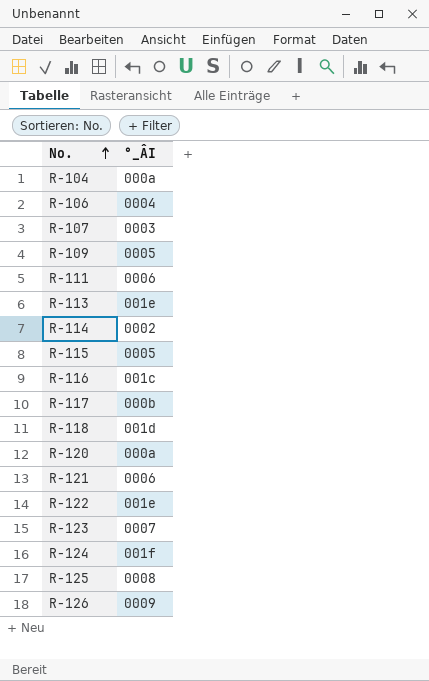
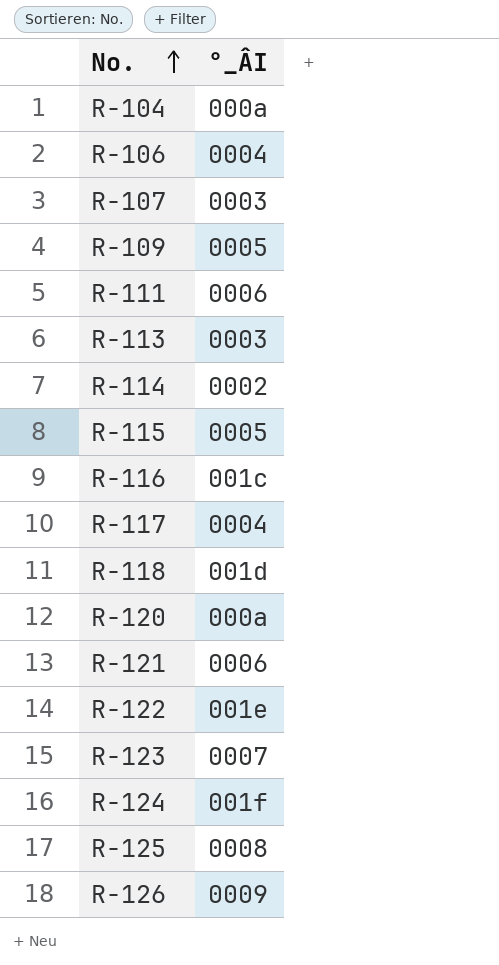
R-113 | °_ÂI: 001e -> 0003
R-117 | °_ÂI: 000b -> 0004

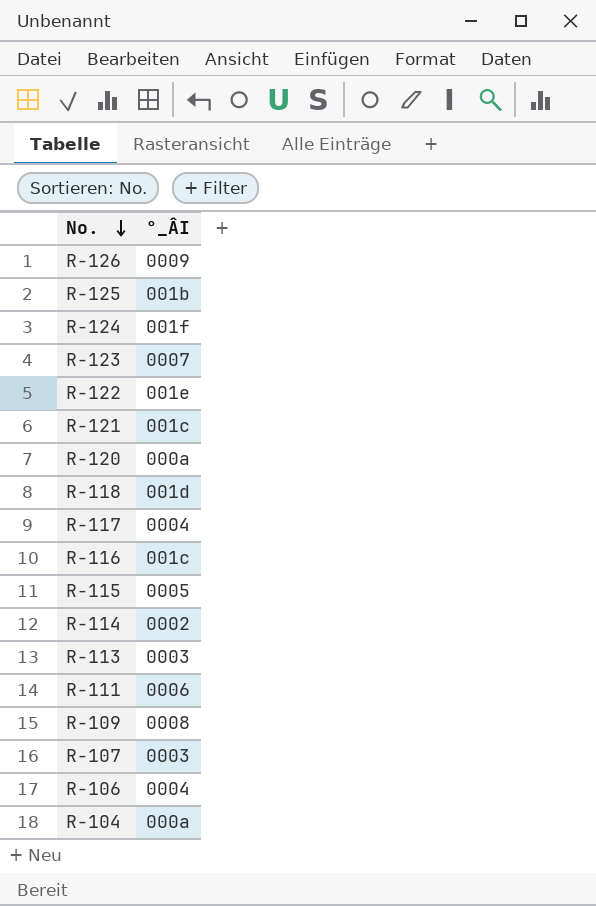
row order: No. ascending -> No. descending
R-125 | °_ÂI: 0008 -> 001b
R-121 | °_ÂI: 0006 -> 001c
R-109 | °_ÂI: 0005 -> 0008

